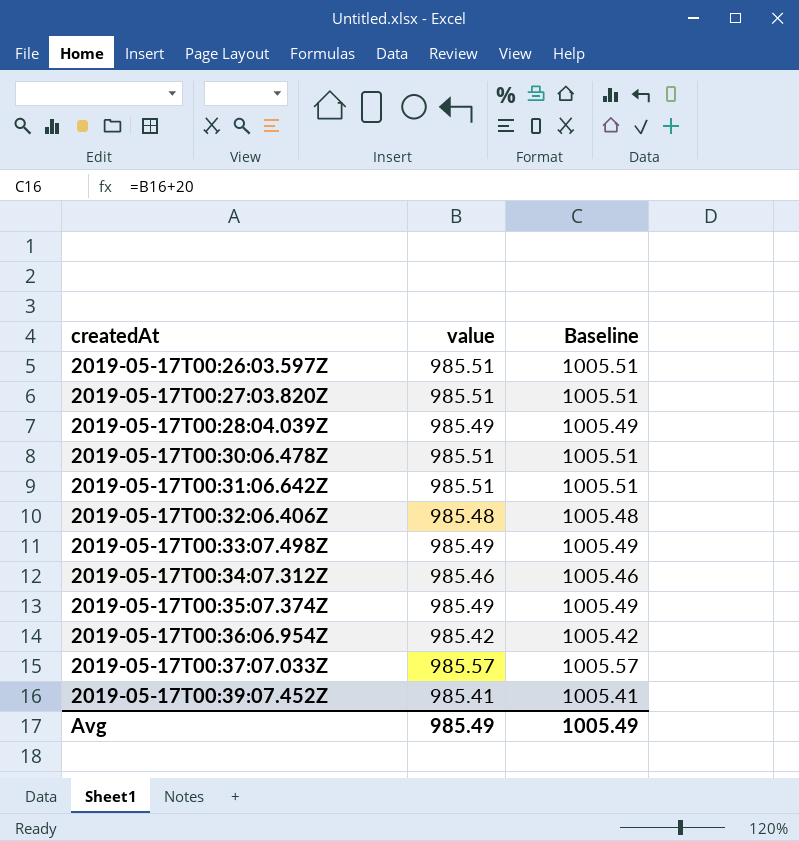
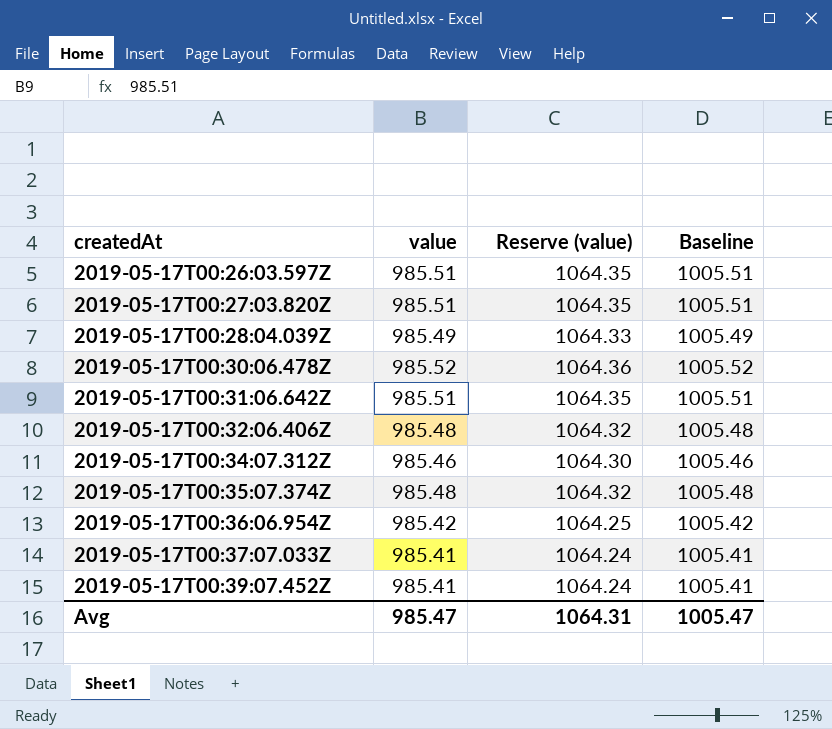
column Reserve (value) | formula: none -> [value] * 1.08
row 2019-05-17T00:33:07.498Z: 985.49 | 1005.49 -> none
2019-05-17T00:30:06.478Z | value: 985.51 -> 985.52
2019-05-17T00:30:06.478Z | Baseline: 1005.51 -> 1005.52
2019-05-17T00:35:07.374Z | value: 985.49 -> 985.48
2019-05-17T00:35:07.374Z | Baseline: 1005.49 -> 1005.48
2019-05-17T00:37:07.033Z | value: 985.57 -> 985.41
2019-05-17T00:37:07.033Z | Baseline: 1005.57 -> 1005.41
Avg | value: 985.49 -> 985.47
Avg | Baseline: 1005.49 -> 1005.47

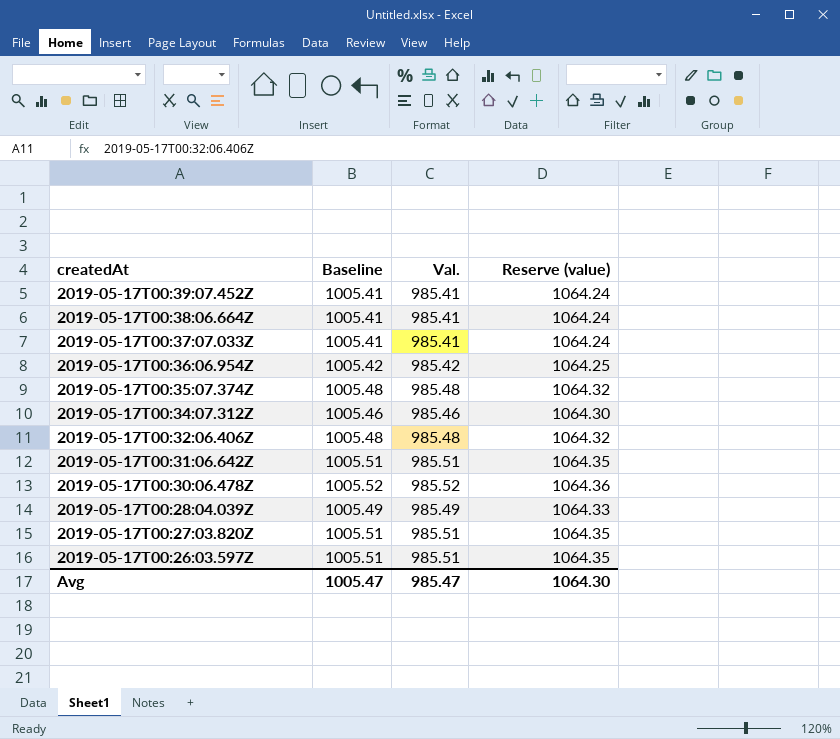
row order: createdAt ascending -> createdAt descending
column Baseline | position: 4 -> 2
column name: value -> Val.
row 2019-05-17T00:38:06.664Z: none -> 1005.41 | 985.41 | 1064.24
Avg | Reserve (value): 1064.31 -> 1064.30

